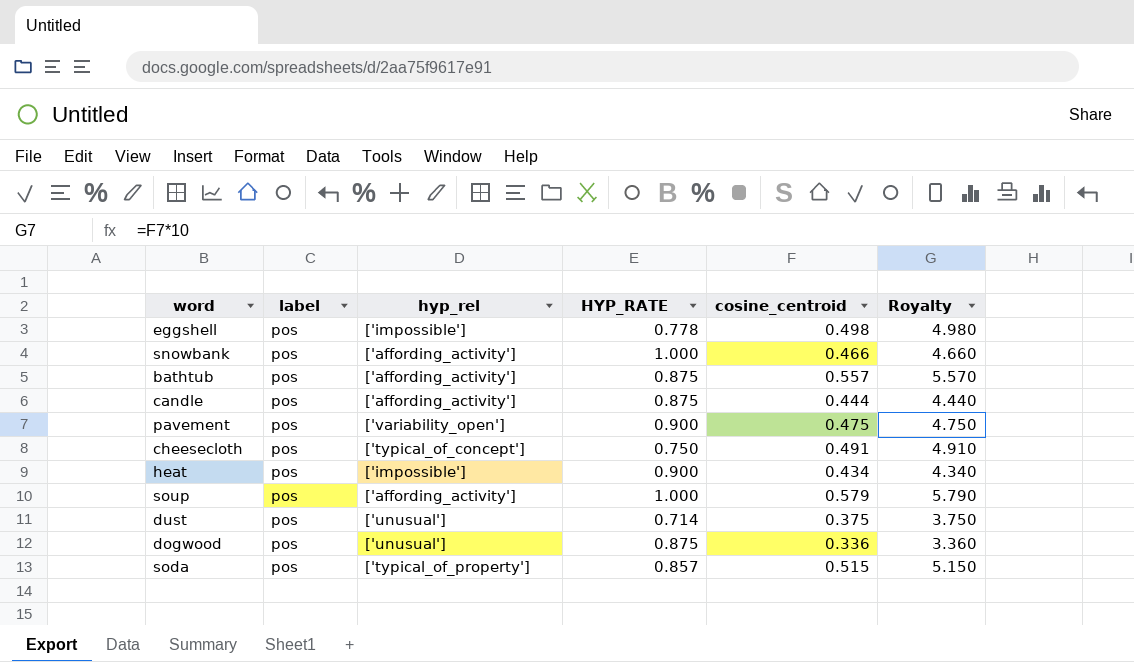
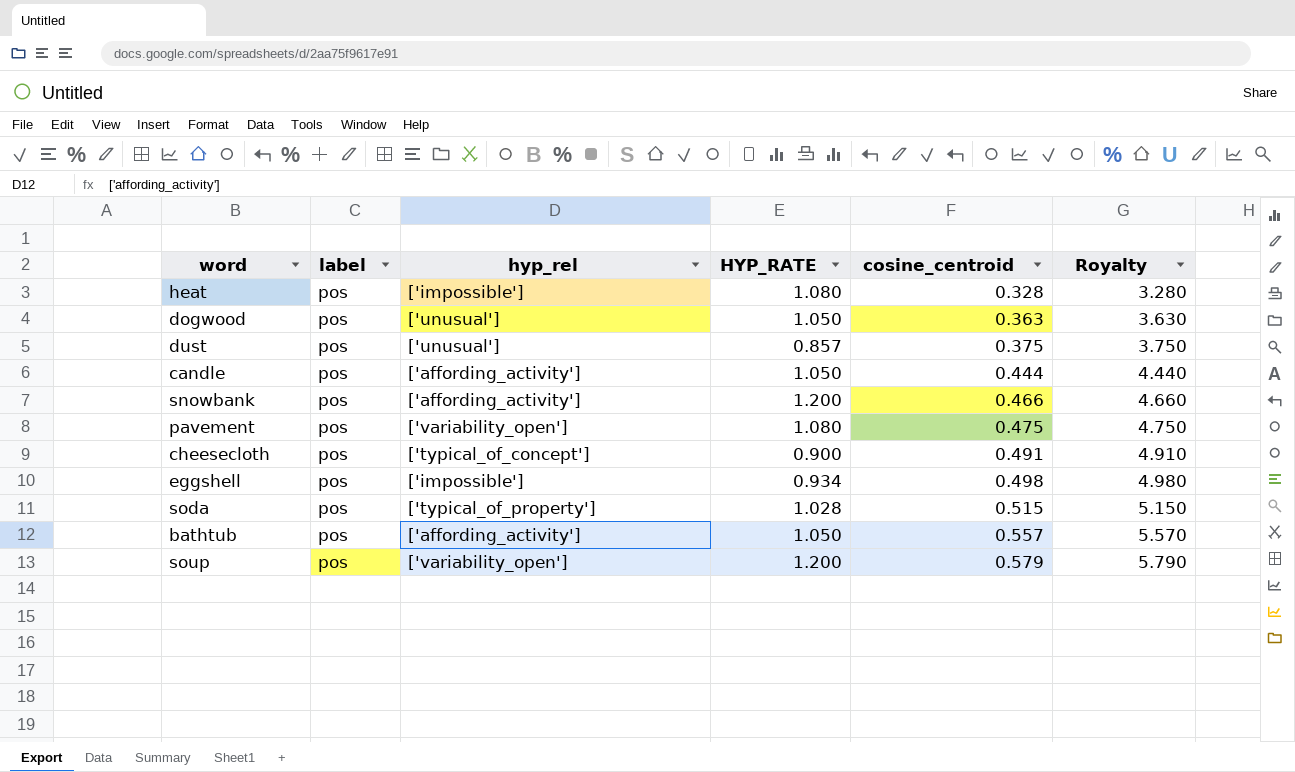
row order: none -> cosine_centroid ascending
heat | HYP_RATE: 0.900 -> 1.080
heat | cosine_centroid: 0.434 -> 0.328
heat | Royalty: 4.340 -> 3.280
dogwood | HYP_RATE: 0.875 -> 1.050
dogwood | cosine_centroid: 0.336 -> 0.363
dogwood | Royalty: 3.360 -> 3.630
dust | HYP_RATE: 0.714 -> 0.857
candle | HYP_RATE: 0.875 -> 1.050
snowbank | HYP_RATE: 1.000 -> 1.200
pavement | HYP_RATE: 0.900 -> 1.080
cheesecloth | HYP_RATE: 0.750 -> 0.900
eggshell | HYP_RATE: 0.778 -> 0.934
soda | HYP_RATE: 0.857 -> 1.028
bathtub | HYP_RATE: 0.875 -> 1.050
soup | hyp_rel: ['affording_activity'] -> ['variability_open']
soup | HYP_RATE: 1.000 -> 1.200

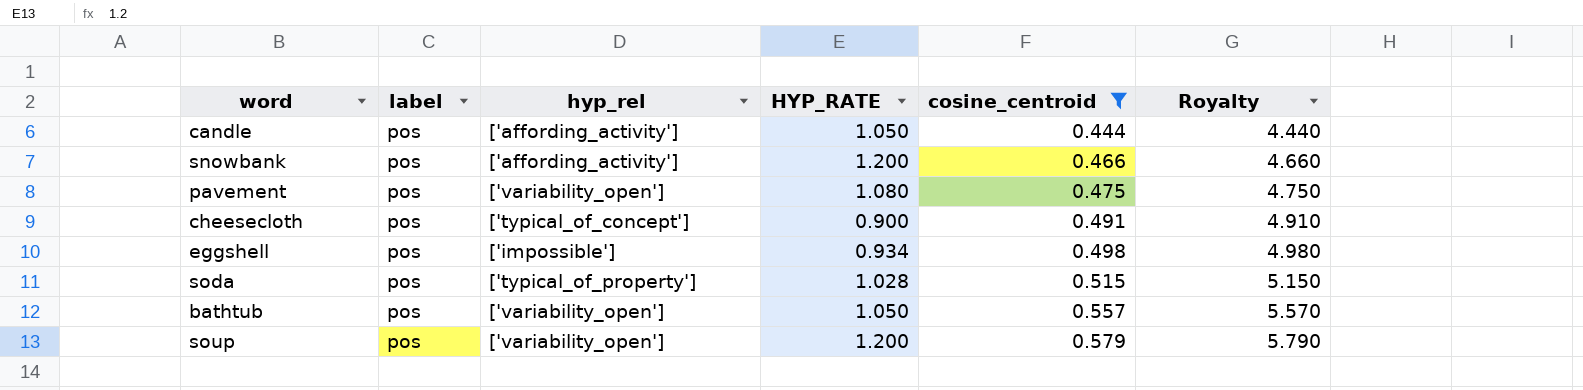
filter: none -> cosine_centroid >= 0.444
bathtub | hyp_rel: ['affording_activity'] -> ['variability_open']

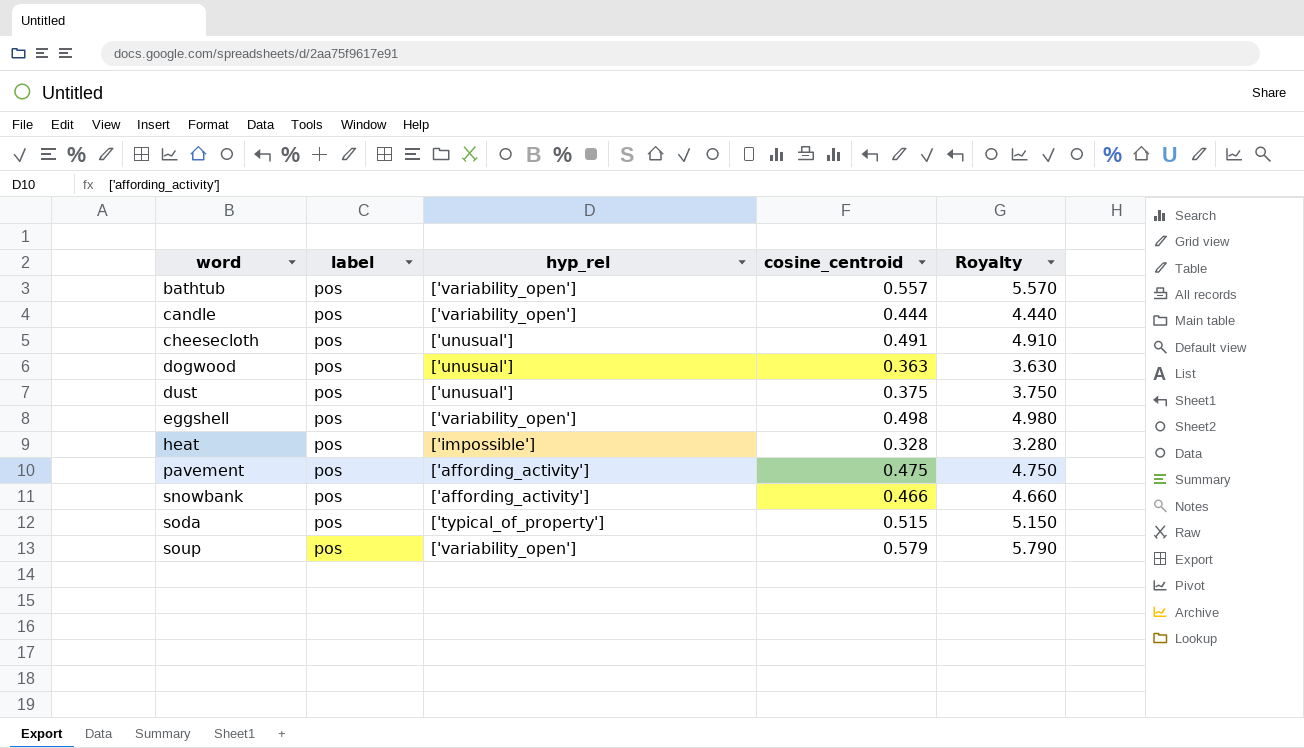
filter: cosine_centroid >= 0.444 -> none
row order: cosine_centroid ascending -> word ascending
column HYP_RATE | position: 4 -> none
candle | hyp_rel: ['affording_activity'] -> ['variability_open']
cheesecloth | hyp_rel: ['typical_of_concept'] -> ['unusual']
eggshell | hyp_rel: ['impossible'] -> ['variability_open']
pavement | hyp_rel: ['variability_open'] -> ['affording_activity']

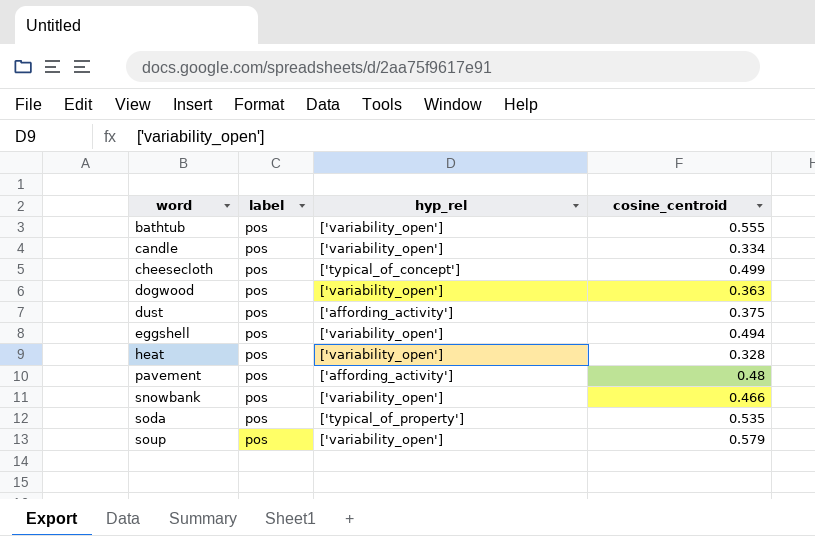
column Royalty | formula: [cosine_centroid] * 10 -> none
bathtub | cosine_centroid: 0.557 -> 0.555
candle | cosine_centroid: 0.444 -> 0.334
cheesecloth | hyp_rel: ['unusual'] -> ['typical_of_concept']
cheesecloth | cosine_centroid: 0.491 -> 0.499
dogwood | hyp_rel: ['unusual'] -> ['variability_open']
dust | hyp_rel: ['unusual'] -> ['affording_activity']
eggshell | cosine_centroid: 0.498 -> 0.494
heat | hyp_rel: ['impossible'] -> ['variability_open']
pavement | cosine_centroid: 0.475 -> 0.48
snowbank | hyp_rel: ['affording_activity'] -> ['variability_open']
soda | cosine_centroid: 0.515 -> 0.535

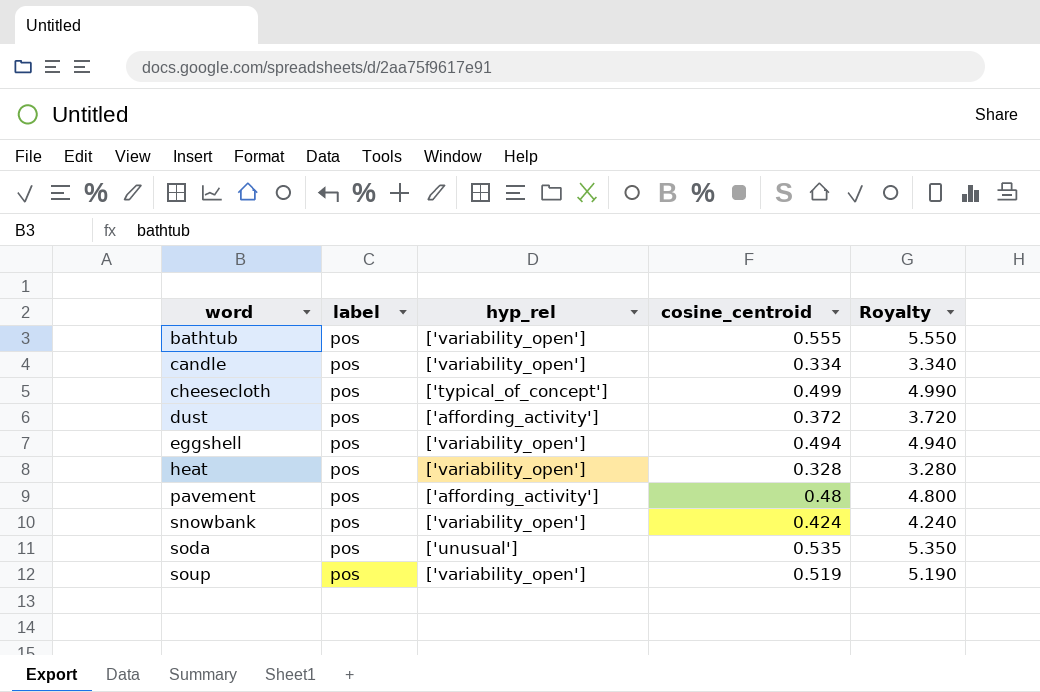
column Royalty | formula: none -> [cosine_centroid] * 10
row dogwood: pos | ['variability_open'] | 0.363 -> none
dust | cosine_centroid: 0.375 -> 0.372
snowbank | cosine_centroid: 0.466 -> 0.424
soda | hyp_rel: ['typical_of_property'] -> ['unusual']
soup | cosine_centroid: 0.579 -> 0.519

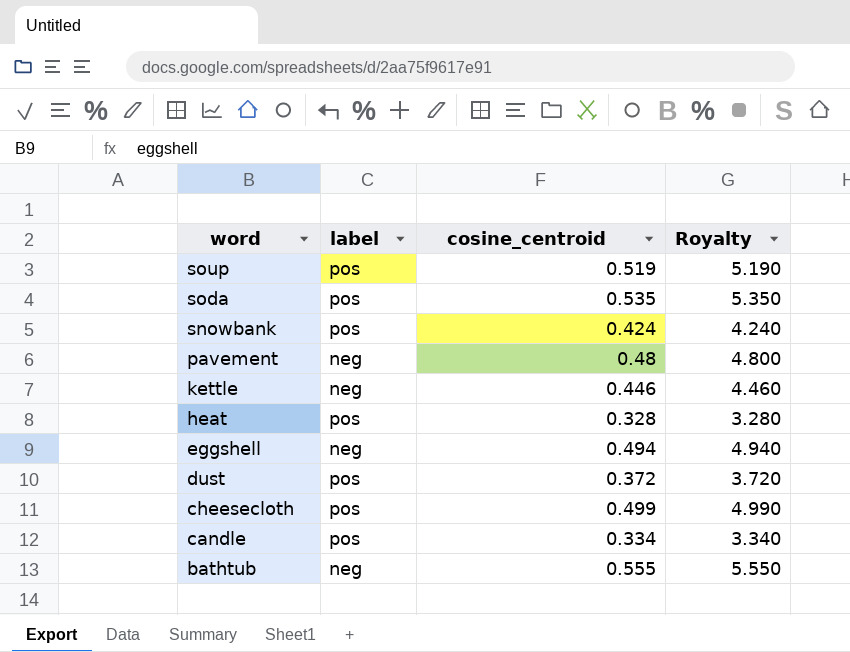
row order: word ascending -> word descending
column hyp_rel | position: 3 -> none
pavement | label: pos -> neg
row kettle: none -> neg | 0.446 | 4.460
eggshell | label: pos -> neg
bathtub | label: pos -> neg

